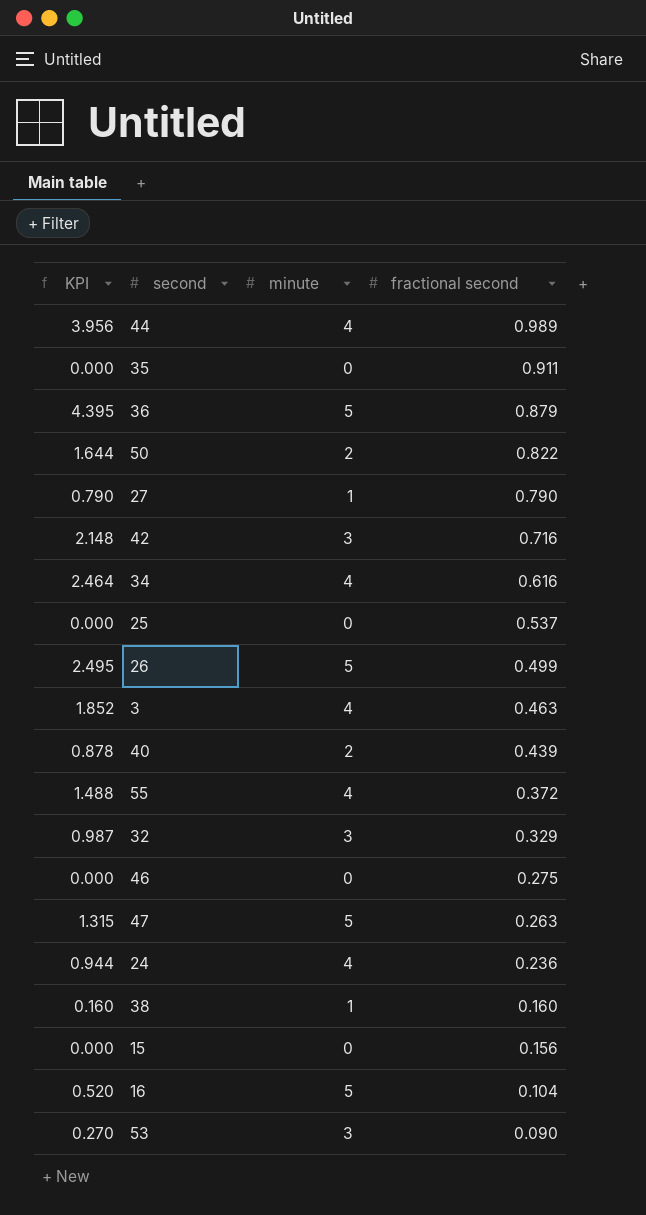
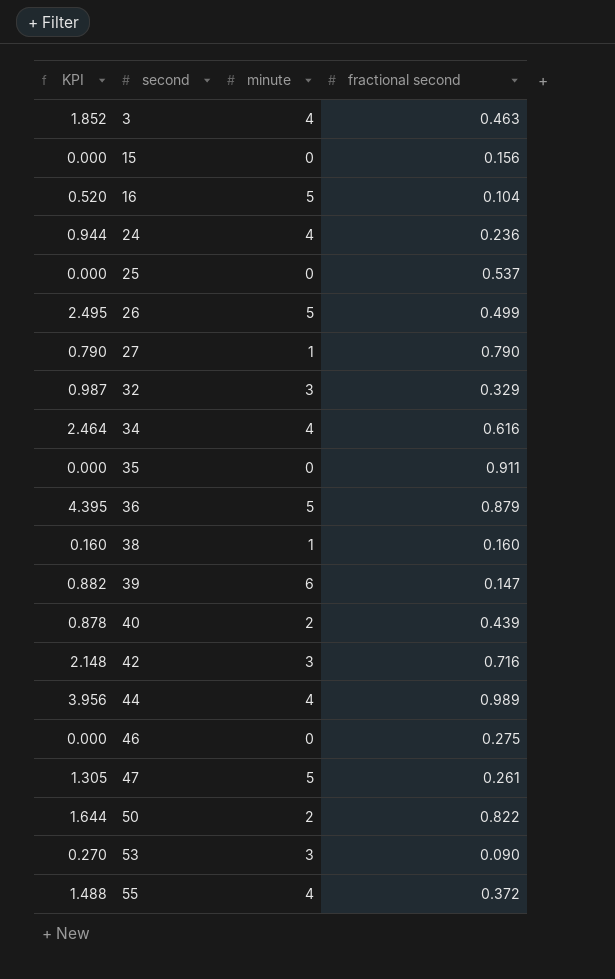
row order: fractional second descending -> second ascending
row 39: none -> 0.882 | 6 | 0.147
47 | KPI: 1.315 -> 1.305
47 | fractional second: 0.263 -> 0.261

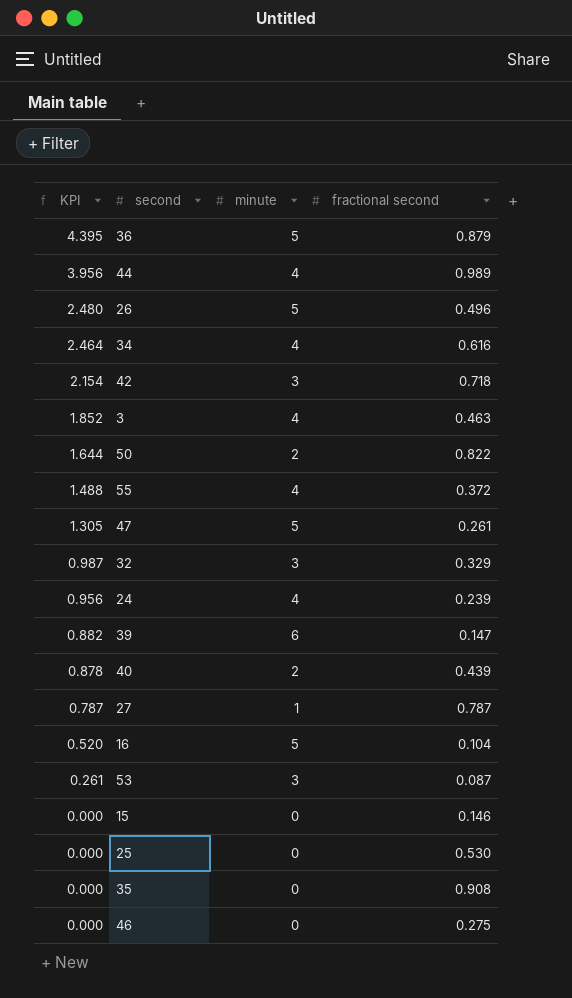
row order: second ascending -> KPI descending
row 38: 0.160 | 1 | 0.160 -> none
26 | KPI: 2.495 -> 2.480
26 | fractional second: 0.499 -> 0.496
42 | KPI: 2.148 -> 2.154
42 | fractional second: 0.716 -> 0.718
24 | KPI: 0.944 -> 0.956
24 | fractional second: 0.236 -> 0.239
27 | KPI: 0.790 -> 0.787
27 | fractional second: 0.790 -> 0.787
53 | KPI: 0.270 -> 0.261
53 | fractional second: 0.090 -> 0.087
15 | fractional second: 0.156 -> 0.146
25 | fractional second: 0.537 -> 0.530
35 | fractional second: 0.911 -> 0.908

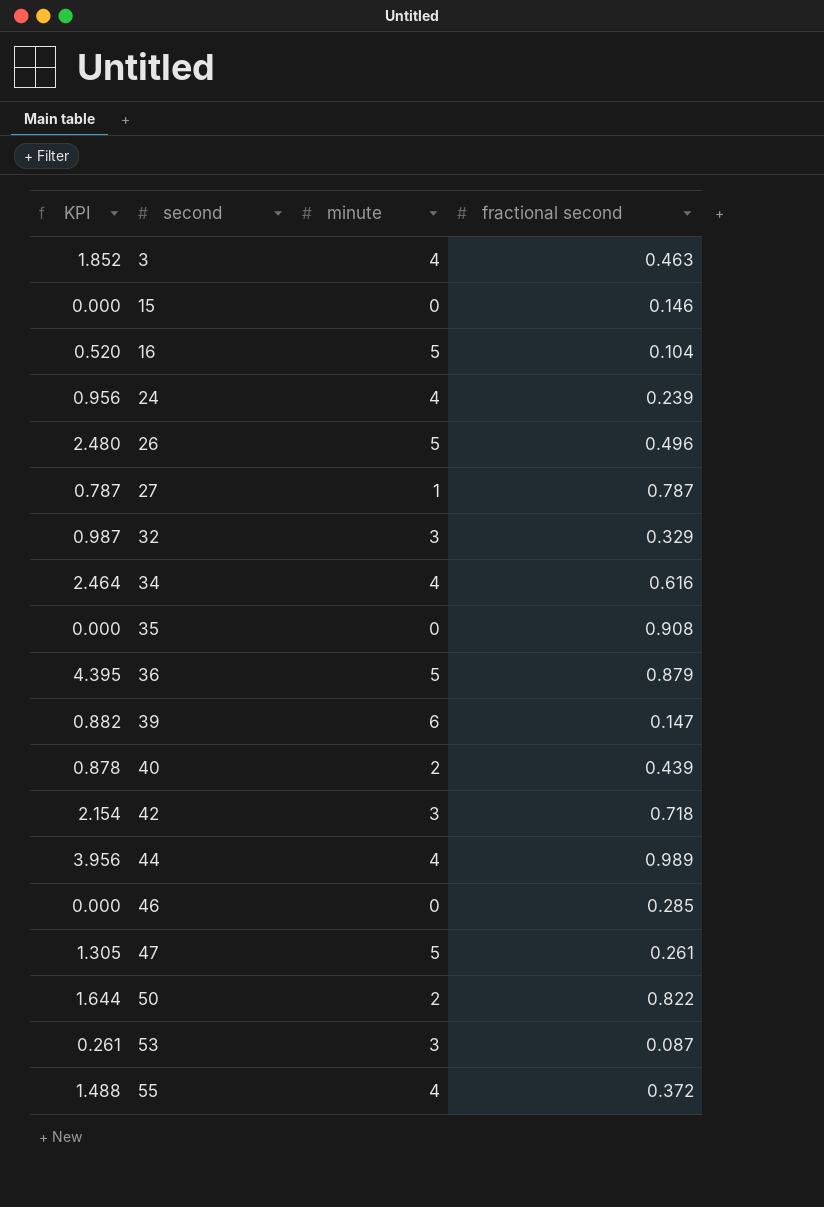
row order: KPI descending -> second ascending
row 25: 0.000 | 0 | 0.530 -> none
46 | fractional second: 0.275 -> 0.285

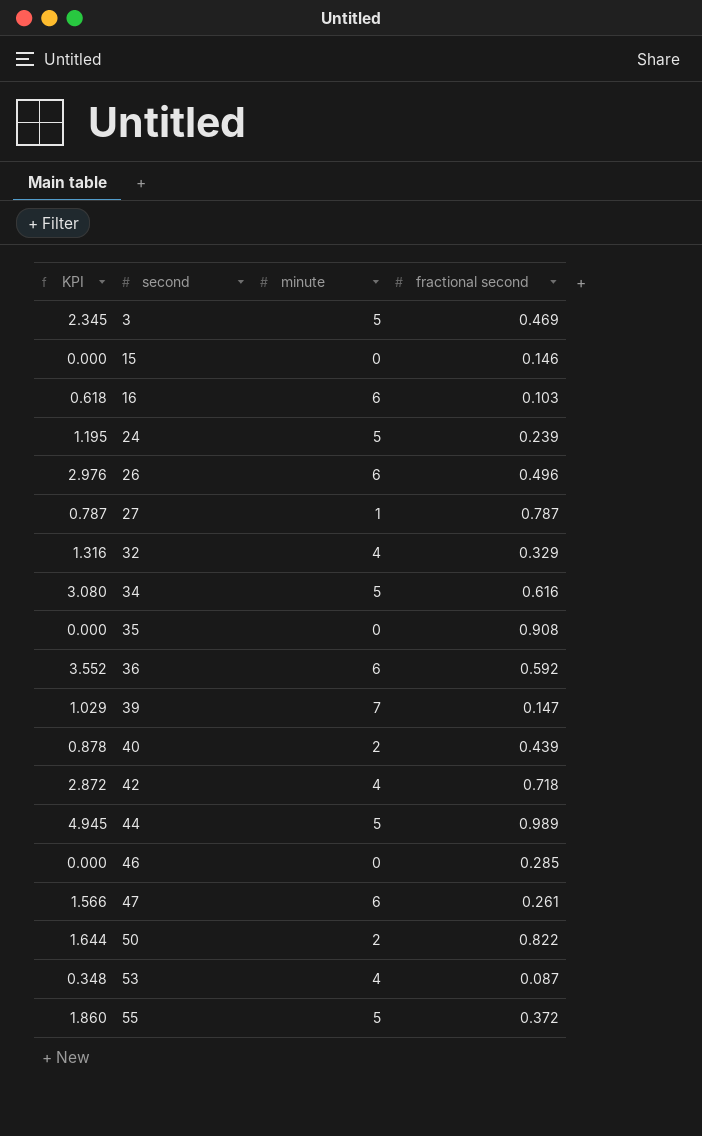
3 | KPI: 1.852 -> 2.345
3 | minute: 4 -> 5
3 | fractional second: 0.463 -> 0.469
16 | KPI: 0.520 -> 0.618
16 | minute: 5 -> 6
16 | fractional second: 0.104 -> 0.103
24 | KPI: 0.956 -> 1.195
24 | minute: 4 -> 5
26 | KPI: 2.480 -> 2.976
26 | minute: 5 -> 6
32 | KPI: 0.987 -> 1.316
32 | minute: 3 -> 4
34 | KPI: 2.464 -> 3.080
34 | minute: 4 -> 5
36 | KPI: 4.395 -> 3.552
36 | minute: 5 -> 6
36 | fractional second: 0.879 -> 0.592
39 | KPI: 0.882 -> 1.029
39 | minute: 6 -> 7
42 | KPI: 2.154 -> 2.872
42 | minute: 3 -> 4
44 | KPI: 3.956 -> 4.945
44 | minute: 4 -> 5
47 | KPI: 1.305 -> 1.566
47 | minute: 5 -> 6
53 | KPI: 0.261 -> 0.348
53 | minute: 3 -> 4
55 | KPI: 1.488 -> 1.860
55 | minute: 4 -> 5

